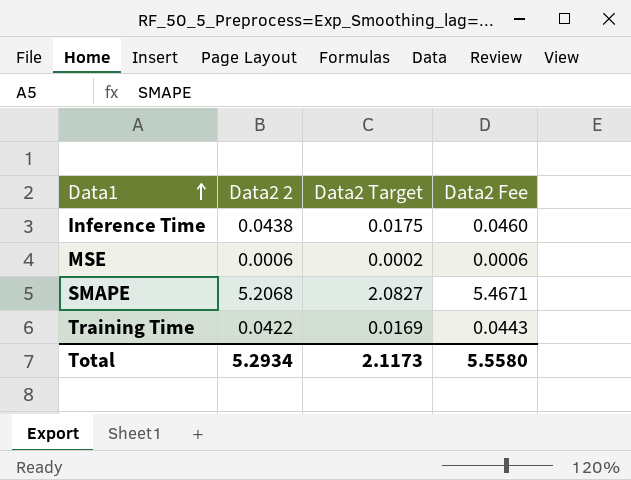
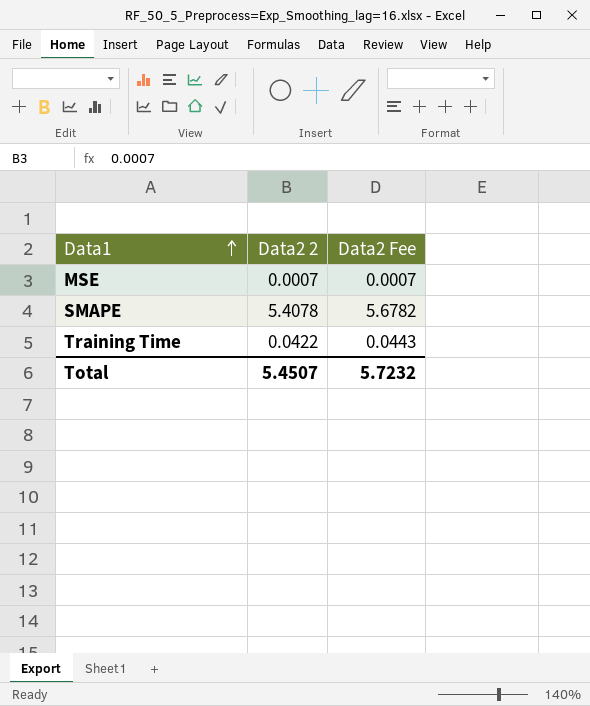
column Data2 Target | formula: [Data2 2] * 0.4 -> none
row Inference Time: 0.0438 | 0.0175 | 0.0460 -> none
MSE | Data2 2: 0.0006 -> 0.0007
MSE | Data2 Fee: 0.0006 -> 0.0007
SMAPE | Data2 2: 5.2068 -> 5.4078
SMAPE | Data2 Fee: 5.4671 -> 5.6782
Total | Data2 2: 5.2934 -> 5.4507
Total | Data2 Fee: 5.5580 -> 5.7232

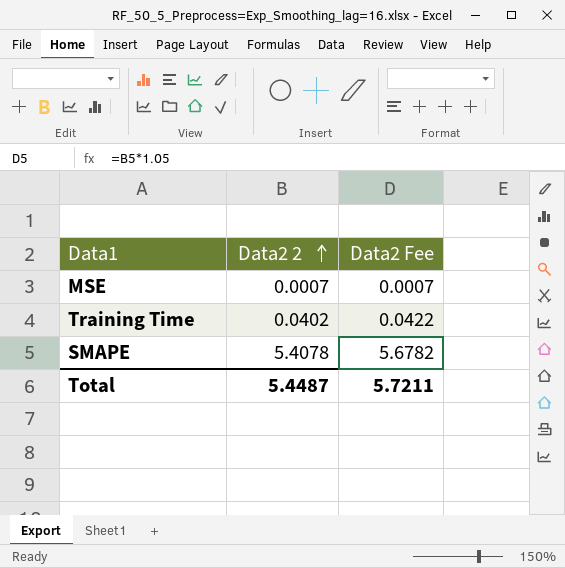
row order: Data1 ascending -> Data2 2 ascending
Training Time | Data2 2: 0.0422 -> 0.0402
Training Time | Data2 Fee: 0.0443 -> 0.0422
Total | Data2 2: 5.4507 -> 5.4487
Total | Data2 Fee: 5.7232 -> 5.7211

